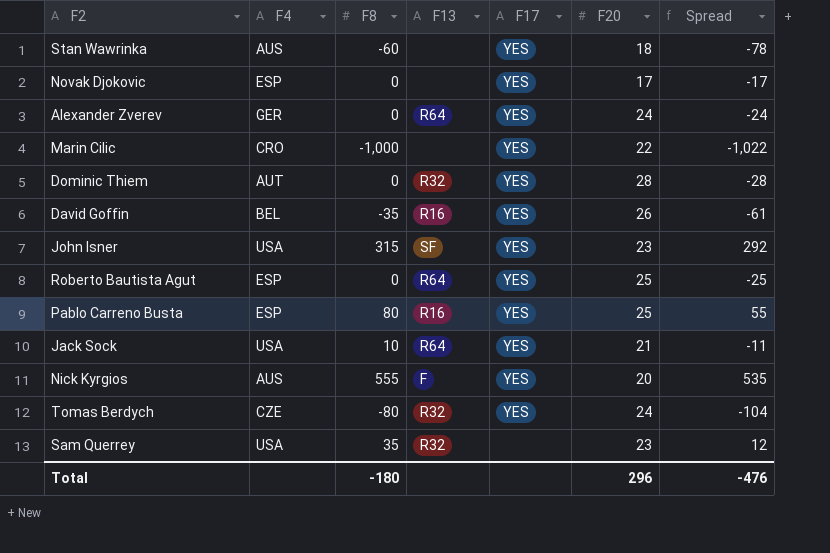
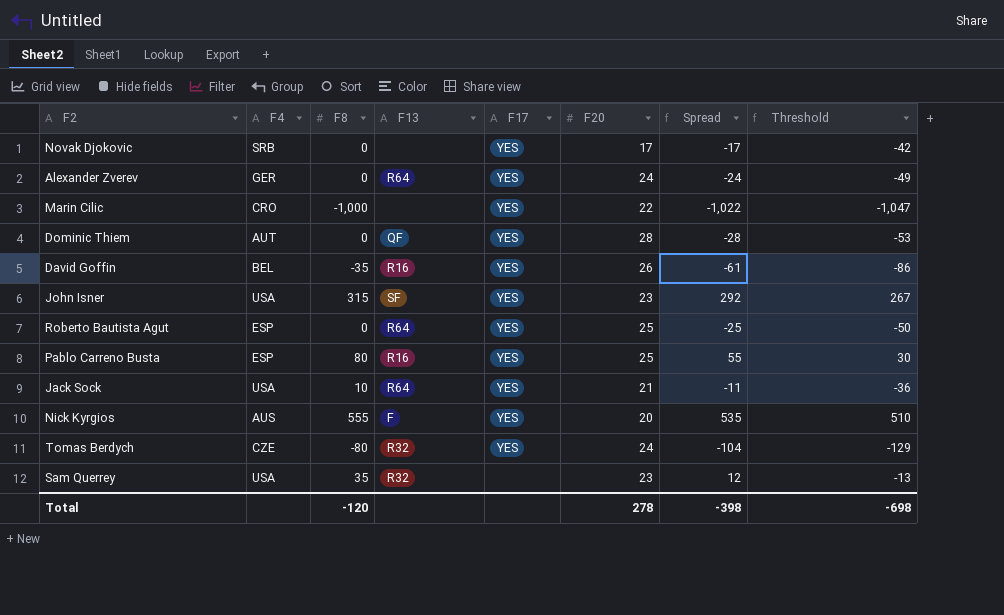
column Threshold | formula: none -> [Spread] - 25
row Stan Wawrinka: AUS | -60 | none | YES | 18 | -78 -> none
Novak Djokovic | F4: ESP -> SRB
Dominic Thiem | F13: R32 -> QF
Total | F8: -180 -> -120
Total | F20: 296 -> 278
Total | Spread: -476 -> -398

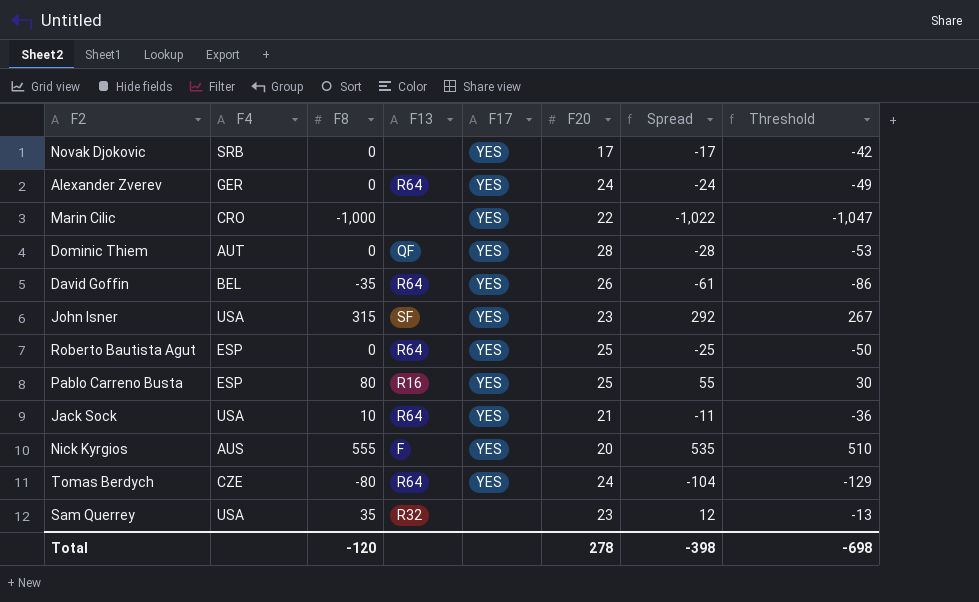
David Goffin | F13: R16 -> R64
Tomas Berdych | F13: R32 -> R64

